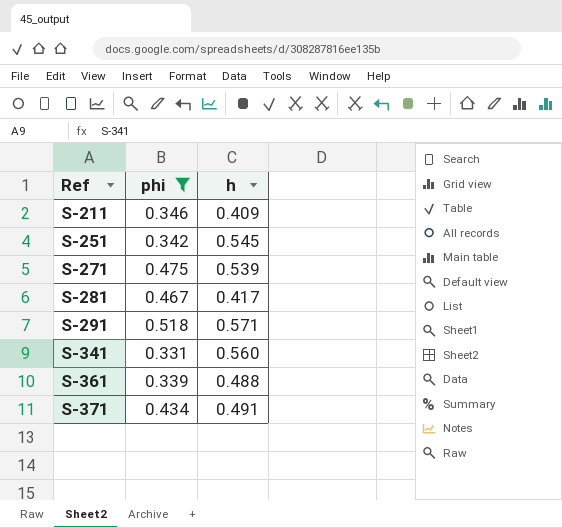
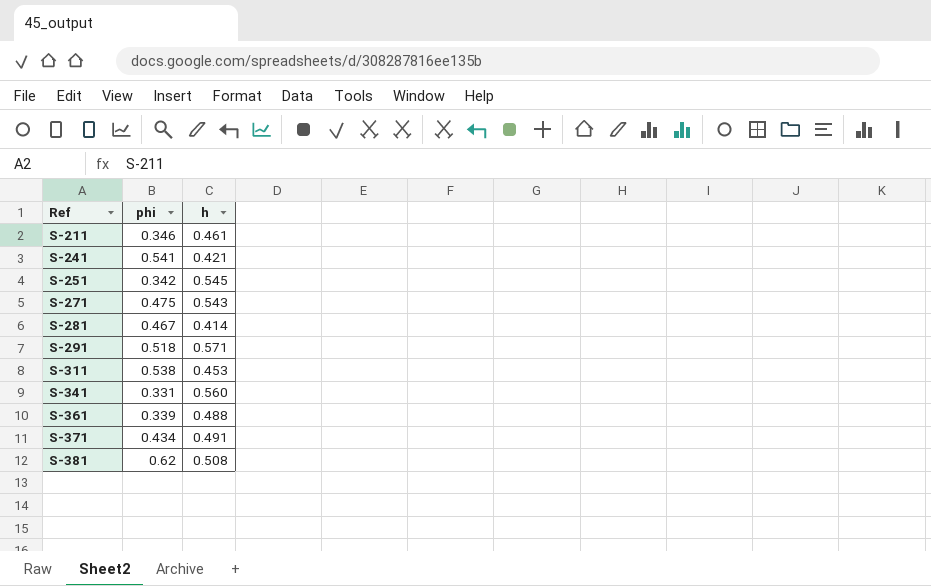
filter: phi <= 0.518 -> none
S-211 | h: 0.409 -> 0.461
S-271 | h: 0.539 -> 0.543
S-281 | h: 0.417 -> 0.414

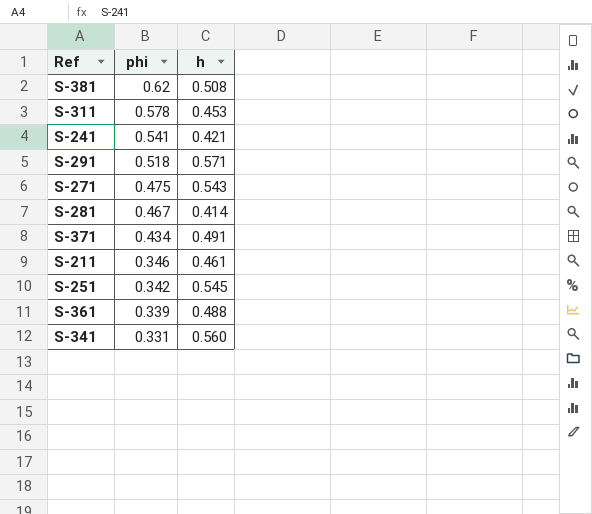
row order: Ref ascending -> phi descending
S-311 | phi: 0.538 -> 0.578

